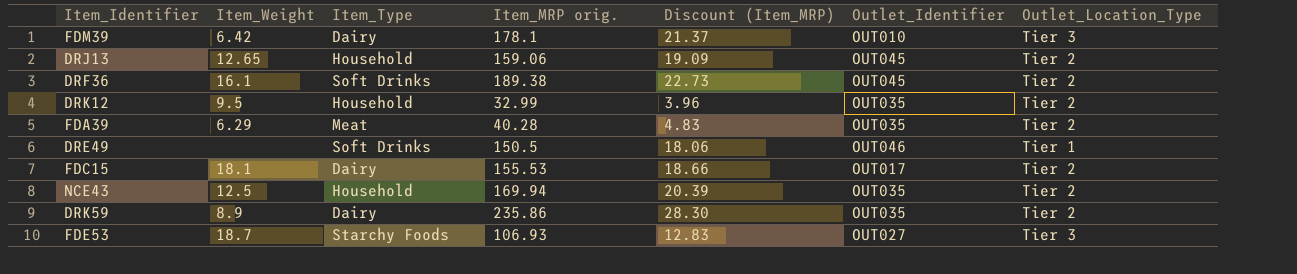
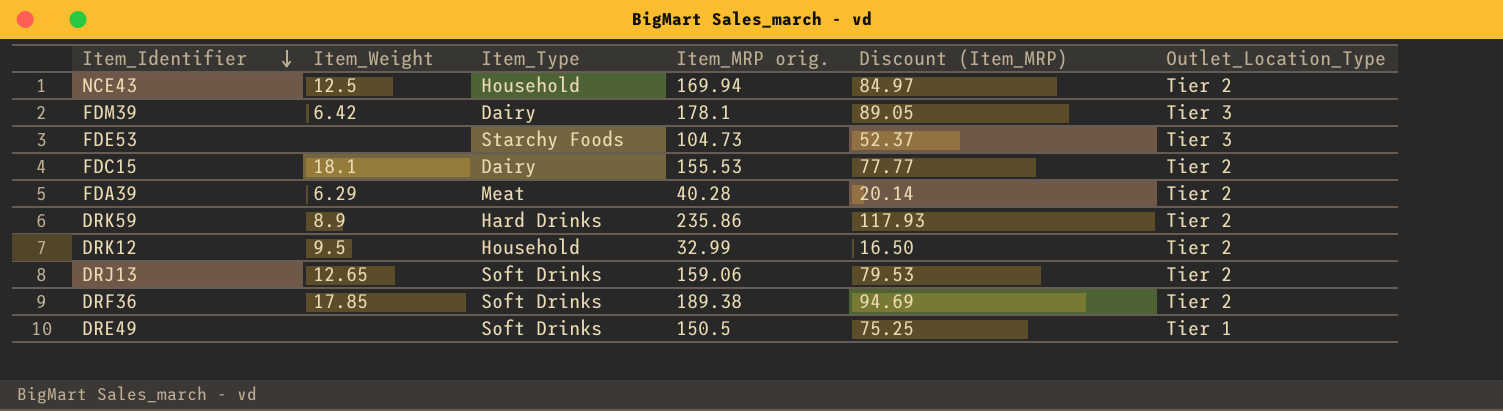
row order: none -> Item_Identifier descending
column Outlet_Identifier | position: 6 -> none
column Discount (Item_MRP) | formula: [Item_MRP orig.] * 0.12 -> [Item_MRP orig.] * 0.5
FDE53 | Item_Weight: 18.7 -> none
FDE53 | Item_MRP orig.: 106.93 -> 104.73
DRK59 | Item_Type: Dairy -> Hard Drinks
DRJ13 | Item_Type: Household -> Soft Drinks
DRF36 | Item_Weight: 16.1 -> 17.85

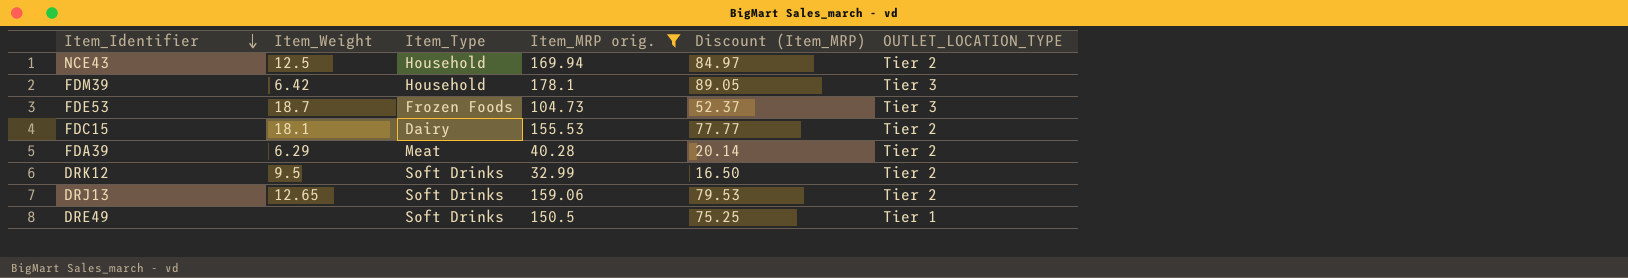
filter: none -> Item_MRP orig. <= 178.1
column name: Outlet_Location_Type -> OUTLET_LOCATION_TYPE
FDM39 | Item_Type: Dairy -> Household
FDE53 | Item_Weight: none -> 18.7
FDE53 | Item_Type: Starchy Foods -> Frozen Foods
DRK12 | Item_Type: Household -> Soft Drinks

